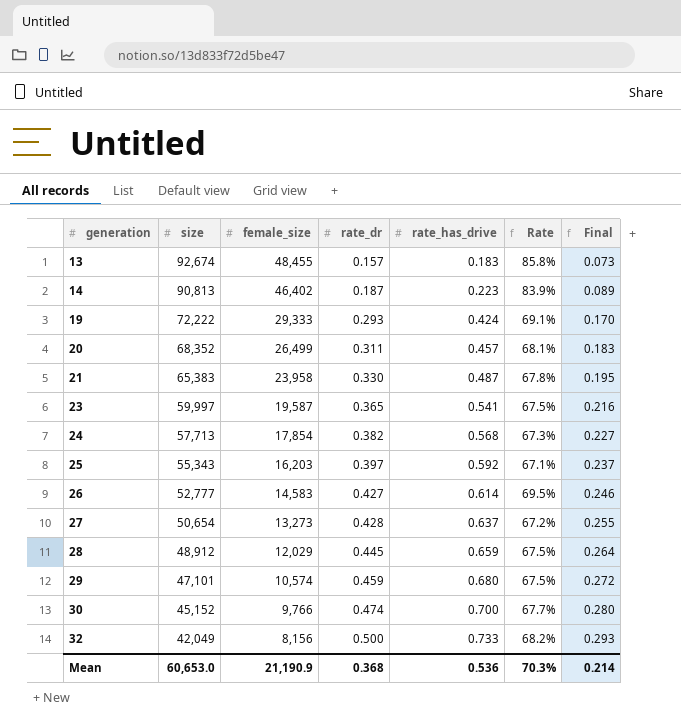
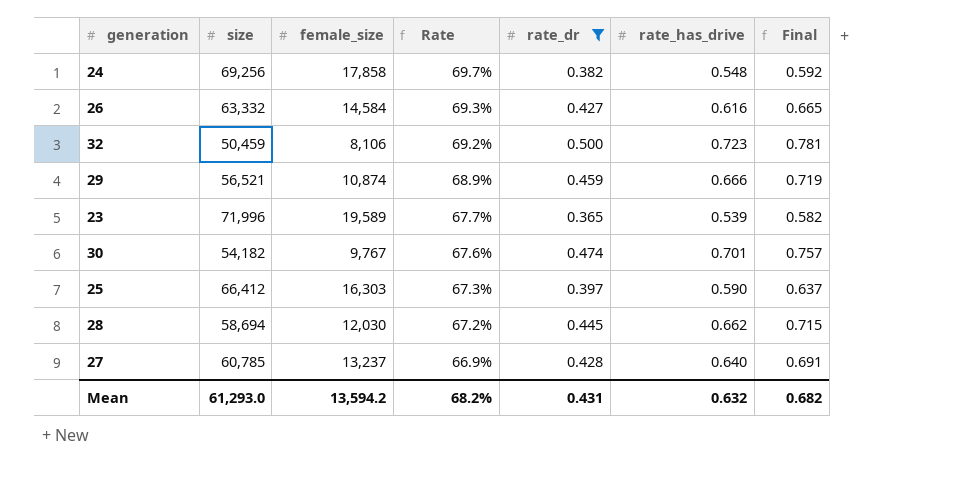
filter: none -> rate_dr >= 0.365
row order: generation ascending -> Rate descending
column Rate | position: 6 -> 4
column Final | formula: [rate_has_drive] * 0.4 -> [rate_has_drive] * 1.08
24 | size: 57,713 -> 69,256
24 | female_size: 17,854 -> 17,858
24 | Rate: 67.3% -> 69.7%
24 | rate_has_drive: 0.568 -> 0.548
26 | size: 52,777 -> 63,332
26 | female_size: 14,583 -> 14,584
26 | Rate: 69.5% -> 69.3%
26 | rate_has_drive: 0.614 -> 0.616
32 | size: 42,049 -> 50,459
32 | female_size: 8,156 -> 8,106
32 | Rate: 68.2% -> 69.2%
32 | rate_has_drive: 0.733 -> 0.723
29 | size: 47,101 -> 56,521
29 | female_size: 10,574 -> 10,874
29 | Rate: 67.5% -> 68.9%
29 | rate_has_drive: 0.680 -> 0.666
23 | size: 59,997 -> 71,996
23 | female_size: 19,587 -> 19,589
23 | Rate: 67.5% -> 67.7%
23 | rate_has_drive: 0.541 -> 0.539
30 | size: 45,152 -> 54,182
30 | female_size: 9,766 -> 9,767
30 | Rate: 67.7% -> 67.6%
30 | rate_has_drive: 0.700 -> 0.701
25 | size: 55,343 -> 66,412
25 | female_size: 16,203 -> 16,303
25 | Rate: 67.1% -> 67.3%
25 | rate_has_drive: 0.592 -> 0.590
28 | size: 48,912 -> 58,694
28 | female_size: 12,029 -> 12,030
28 | Rate: 67.5% -> 67.2%
28 | rate_has_drive: 0.659 -> 0.662
27 | size: 50,654 -> 60,785
27 | female_size: 13,273 -> 13,237
27 | Rate: 67.2% -> 66.9%
27 | rate_has_drive: 0.637 -> 0.640
Mean | size: 60,653.0 -> 61,293.0
Mean | female_size: 21,190.9 -> 13,594.2
Mean | Rate: 70.3% -> 68.2%
Mean | rate_dr: 0.368 -> 0.431
Mean | rate_has_drive: 0.536 -> 0.632
Mean | Final: 0.214 -> 0.682

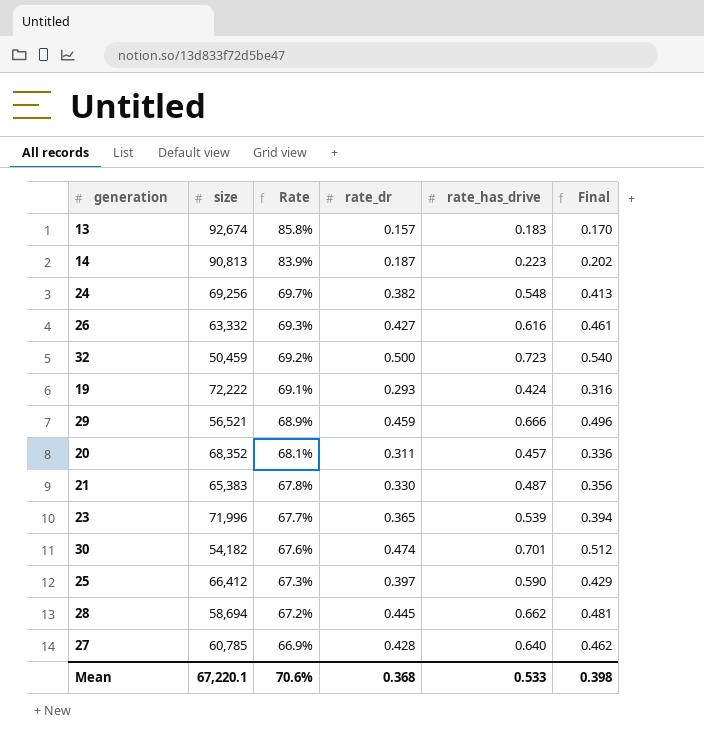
filter: rate_dr >= 0.365 -> none
column female_size | position: 3 -> none
column Final | formula: [rate_has_drive] * 1.08 -> [rate_dr] * 1.08
Mean | size: 61,293.0 -> 67,220.1
Mean | Rate: 68.2% -> 70.6%
Mean | rate_dr: 0.431 -> 0.368
Mean | rate_has_drive: 0.632 -> 0.533
Mean | Final: 0.682 -> 0.398

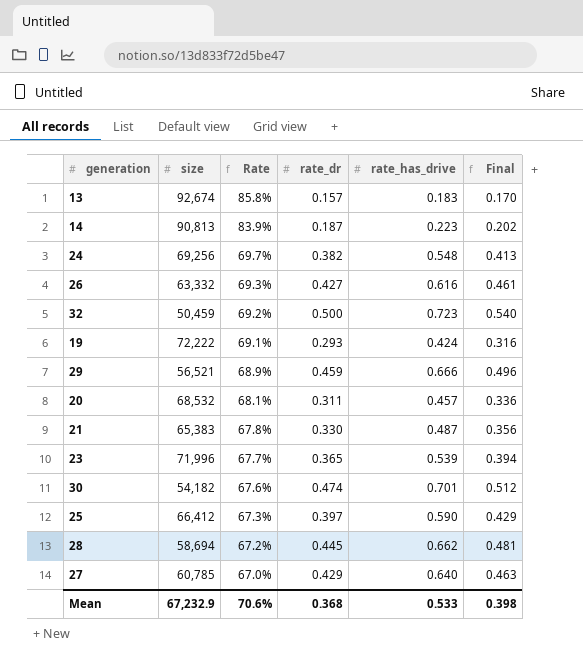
20 | size: 68,352 -> 68,532
27 | Rate: 66.9% -> 67.0%
27 | rate_dr: 0.428 -> 0.429
27 | Final: 0.462 -> 0.463
Mean | size: 67,220.1 -> 67,232.9

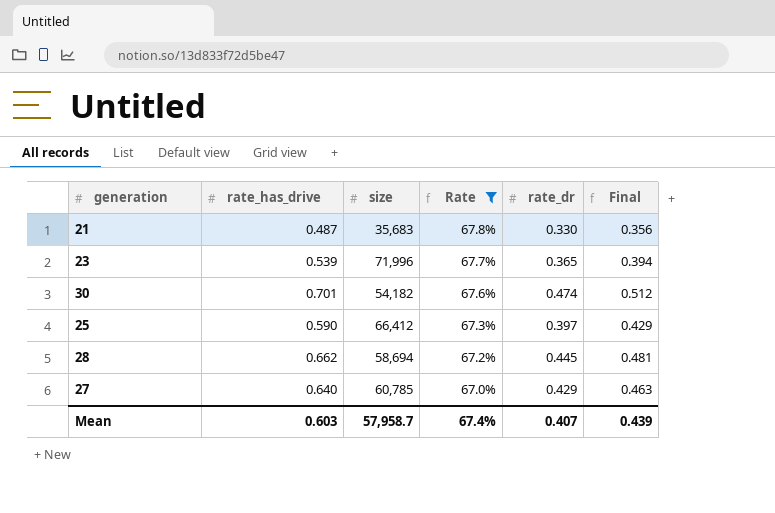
filter: none -> Rate <= 67.8%
column rate_has_drive | position: 5 -> 2
21 | size: 65,383 -> 35,683
Mean | rate_has_drive: 0.533 -> 0.603
Mean | size: 67,232.9 -> 57,958.7
Mean | Rate: 70.6% -> 67.4%
Mean | rate_dr: 0.368 -> 0.407
Mean | Final: 0.398 -> 0.439

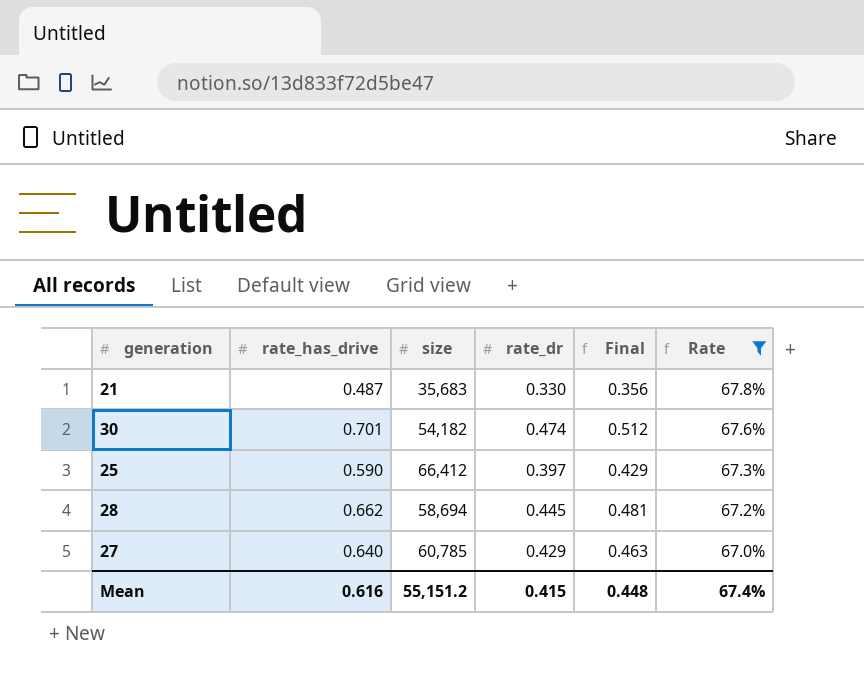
column Rate | position: 4 -> 6
row 23: 0.539 | 71,996 | 67.7% | 0.365 | 0.394 -> none
Mean | rate_has_drive: 0.603 -> 0.616
Mean | size: 57,958.7 -> 55,151.2
Mean | rate_dr: 0.407 -> 0.415
Mean | Final: 0.439 -> 0.448

